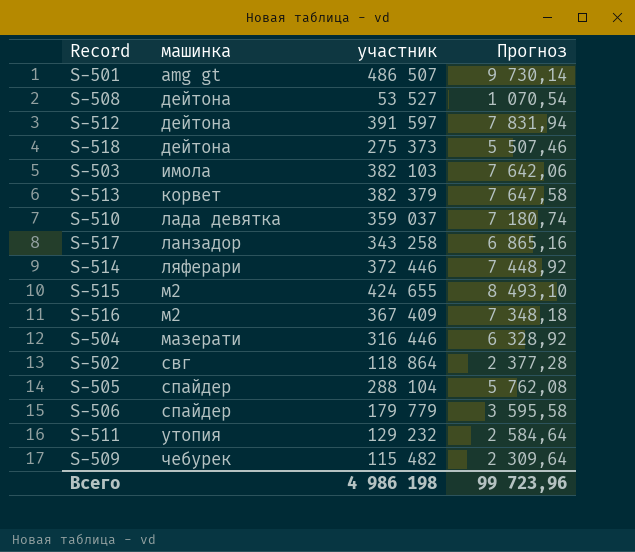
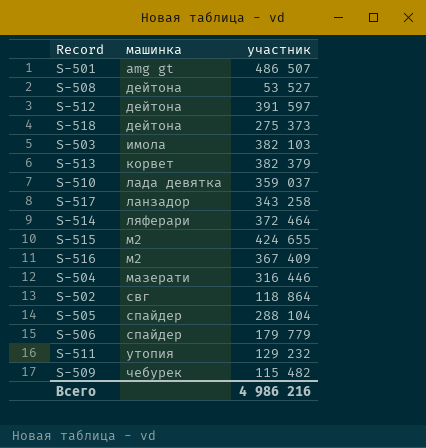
column Прогноз | formula: [участник] * 0,02 -> none
S-514 | участник: 372 446 -> 372 464
Всего | участник: 4 986 198 -> 4 986 216

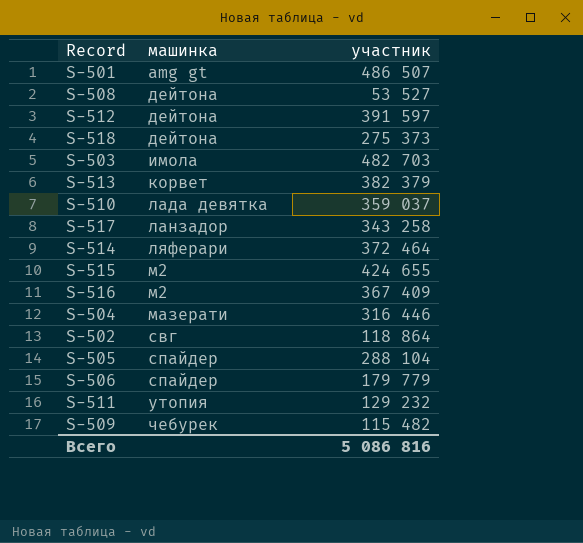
S-503 | участник: 382 103 -> 482 703
Всего | участник: 4 986 216 -> 5 086 816

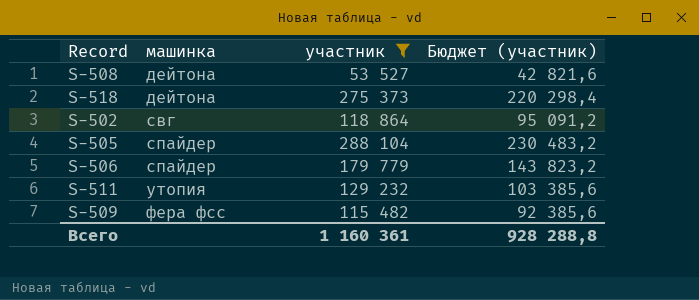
filter: none -> участник <= 288 104
column Бюджет (участник) | formula: none -> [участник] * 0,8
S-509 | машинка: чебурек -> фера фсс
Всего | участник: 5 086 816 -> 1 160 361

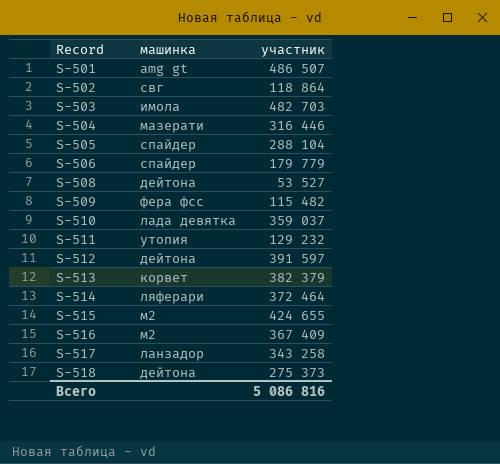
filter: участник <= 288 104 -> none
row order: машинка ascending -> Record ascending
column Бюджет (участник) | formula: [участник] * 0,8 -> none
Всего | участник: 1 160 361 -> 5 086 816

